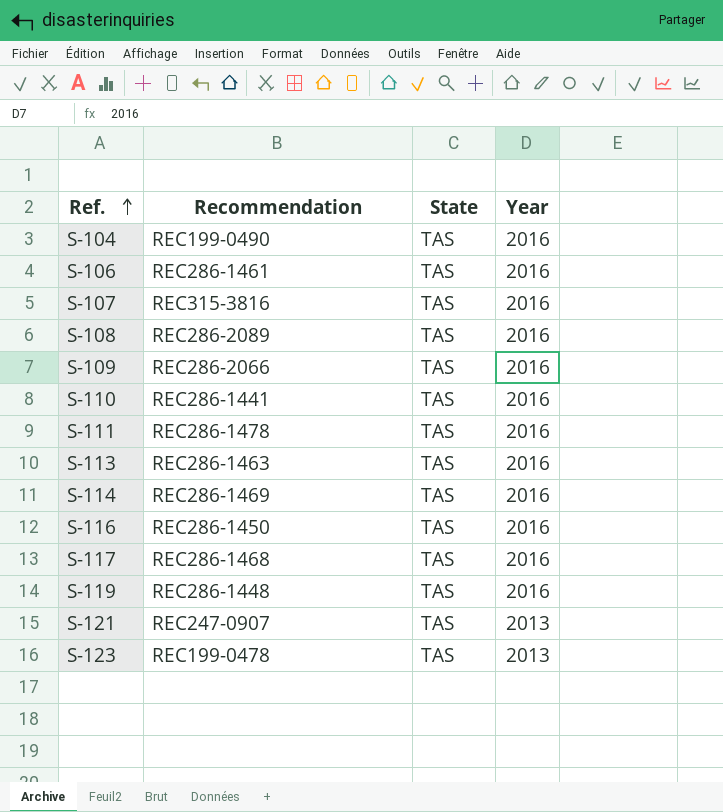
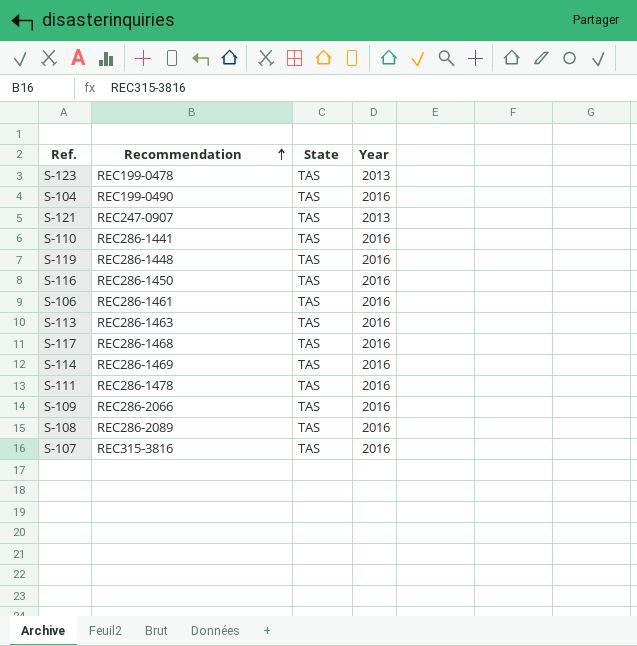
row order: Ref. ascending -> Recommendation ascending

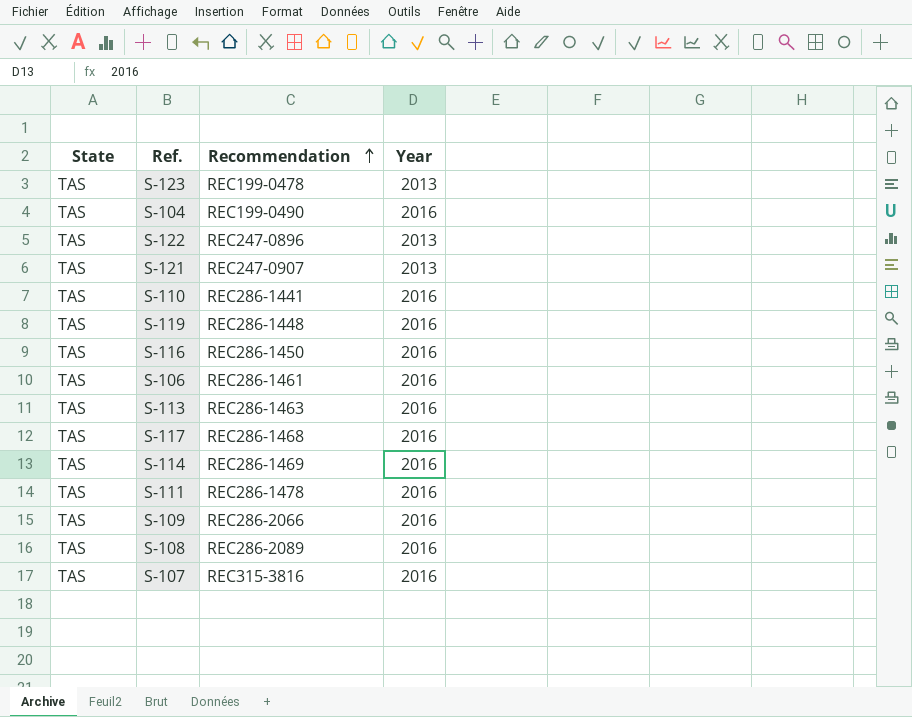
column State | position: 3 -> 1
row S-122: none -> TAS | REC247-0896 | 2013

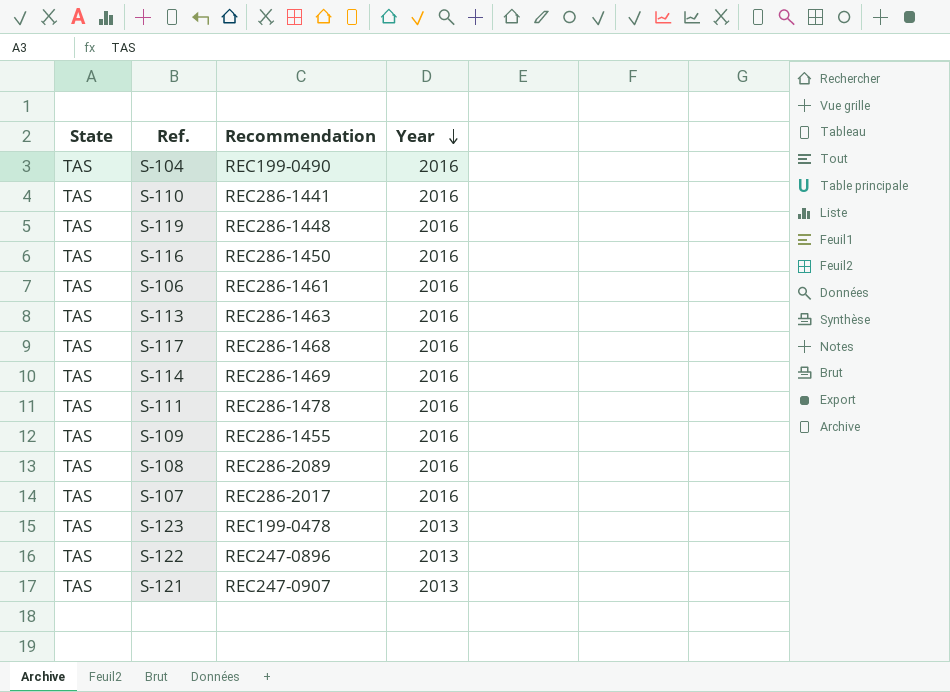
row order: Recommendation ascending -> Year descending
S-109 | Recommendation: REC286-2066 -> REC286-1455
S-107 | Recommendation: REC315-3816 -> REC286-2017

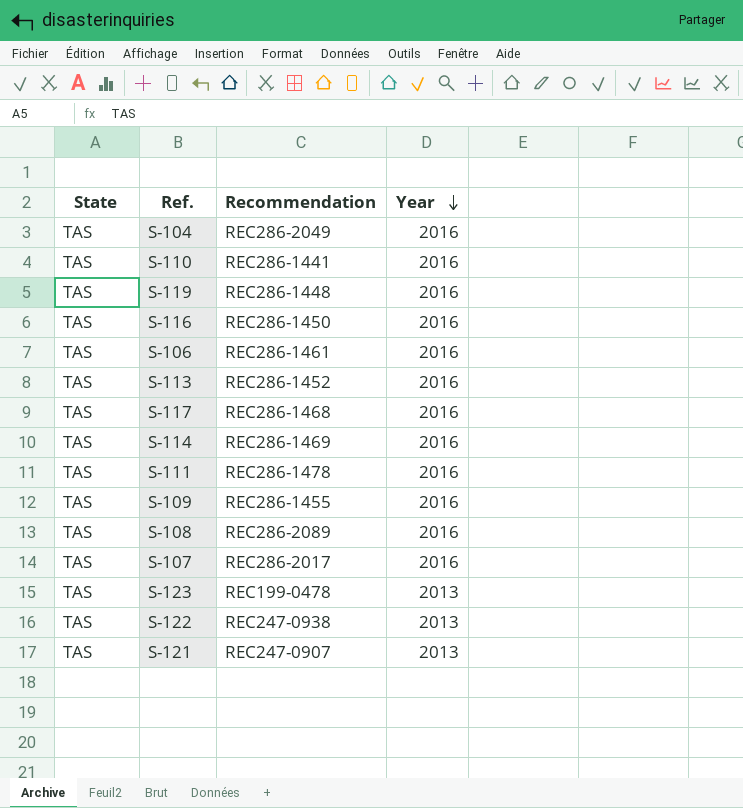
S-104 | Recommendation: REC199-0490 -> REC286-2049
S-113 | Recommendation: REC286-1463 -> REC286-1452
S-122 | Recommendation: REC247-0896 -> REC247-0938

